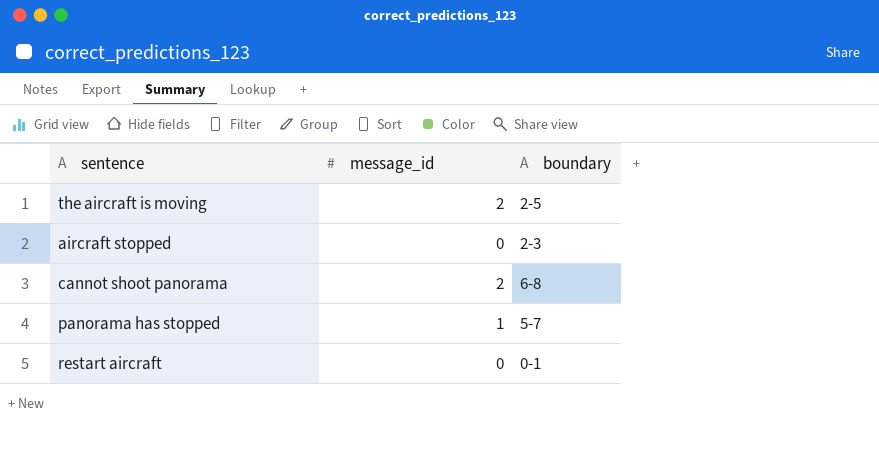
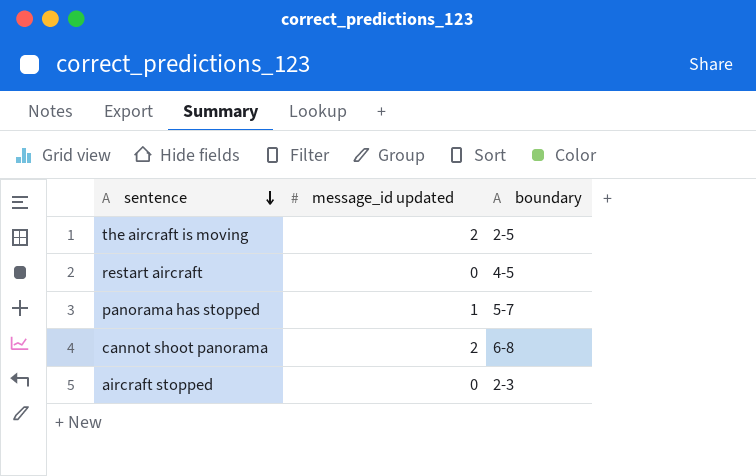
row order: none -> sentence descending
column name: message_id -> message_id updated
restart aircraft | boundary: 0-1 -> 4-5

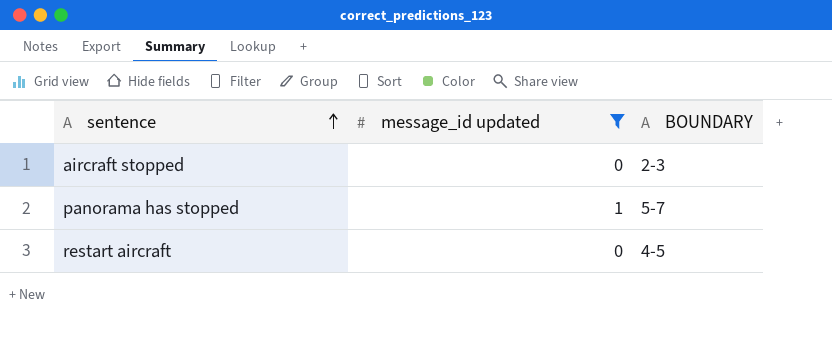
filter: none -> message_id updated != 2
row order: sentence descending -> sentence ascending
column name: boundary -> BOUNDARY

